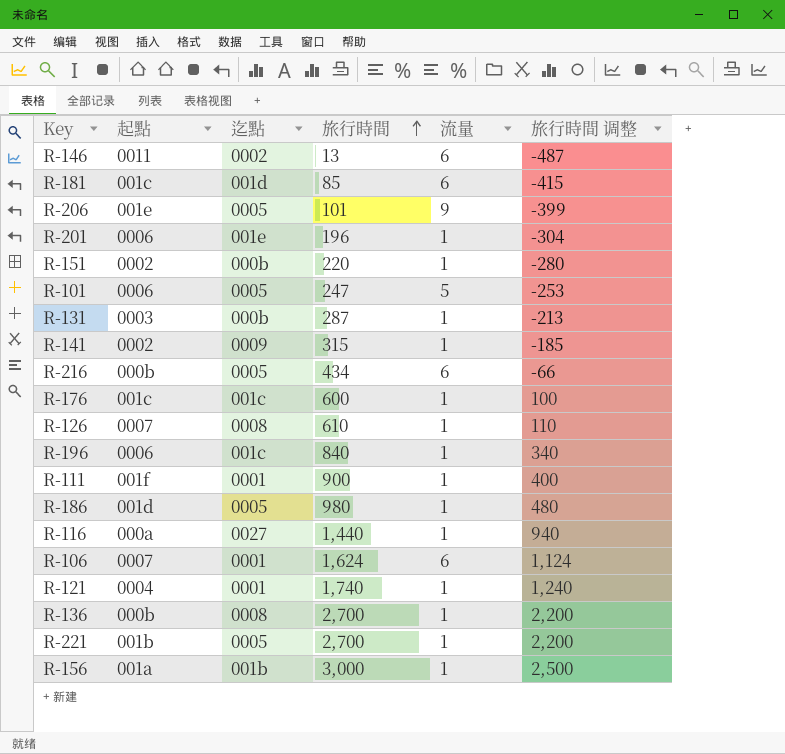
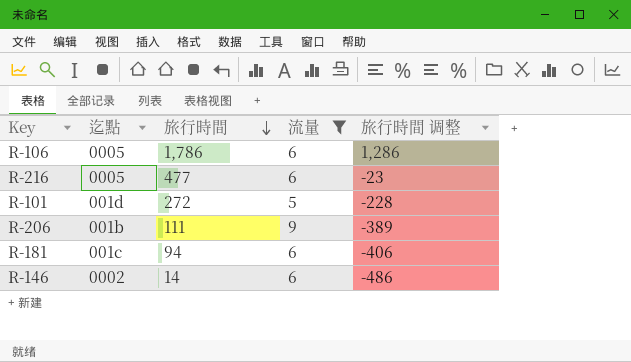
filter: none -> 流量 != 1
row order: 旅行時間 ascending -> 旅行時間 descending
column 起點 | position: 2 -> none
R-106 | 迄點: 0001 -> 0005
R-106 | 旅行時間: 1,624 -> 1,786
R-106 | 旅行時間 调整: 1,124 -> 1,286
R-216 | 旅行時間: 434 -> 477
R-216 | 旅行時間 调整: -66 -> -23
R-101 | 迄點: 0005 -> 001d
R-101 | 旅行時間: 247 -> 272
R-101 | 旅行時間 调整: -253 -> -228
R-206 | 迄點: 0005 -> 001b
R-206 | 旅行時間: 101 -> 111
R-206 | 旅行時間 调整: -399 -> -389
R-181 | 迄點: 001d -> 001c
R-181 | 旅行時間: 85 -> 94
R-181 | 旅行時間 调整: -415 -> -406
R-146 | 旅行時間: 13 -> 14
R-146 | 旅行時間 调整: -487 -> -486

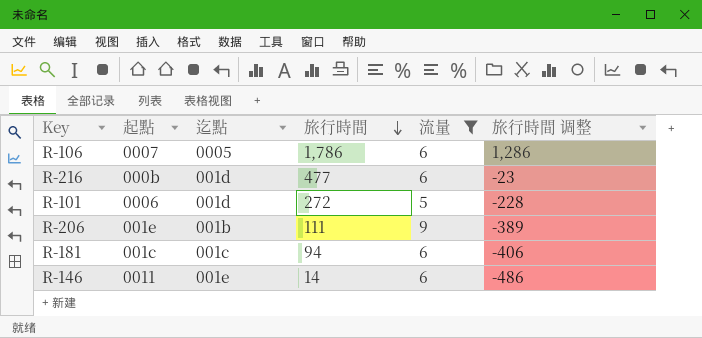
column 起點 | position: none -> 2
R-216 | 迄點: 0005 -> 001d
R-146 | 迄點: 0002 -> 001e

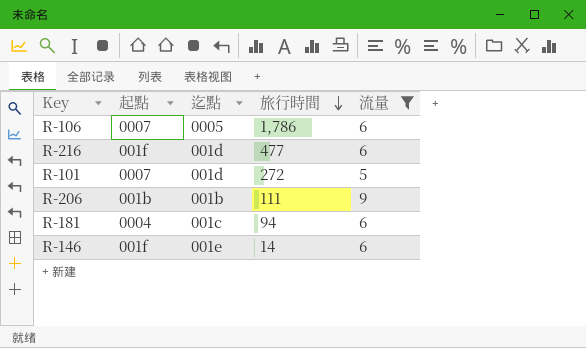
column 旅行時間 调整 | formula: [旅行時間] - 500 -> none
R-216 | 起點: 000b -> 001f
R-101 | 起點: 0006 -> 0007
R-206 | 起點: 001e -> 001b
R-181 | 起點: 001c -> 0004
R-146 | 起點: 0011 -> 001f

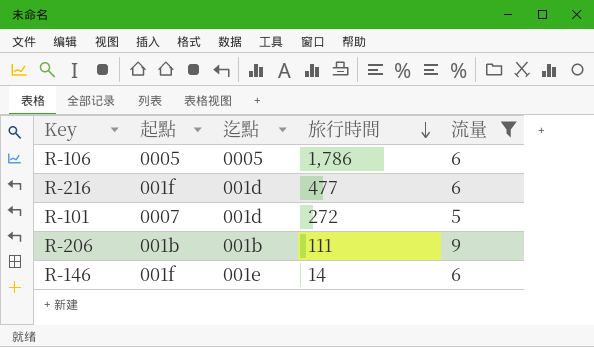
row R-181: 0004 | 001c | 94 | 6 -> none
R-106 | 起點: 0007 -> 0005

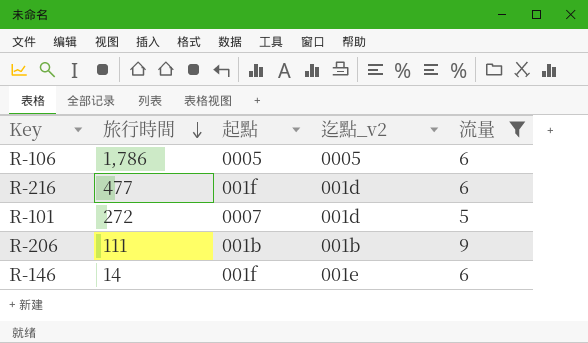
column 旅行時間 | position: 4 -> 2
column name: 迄點 -> 迄點_v2

